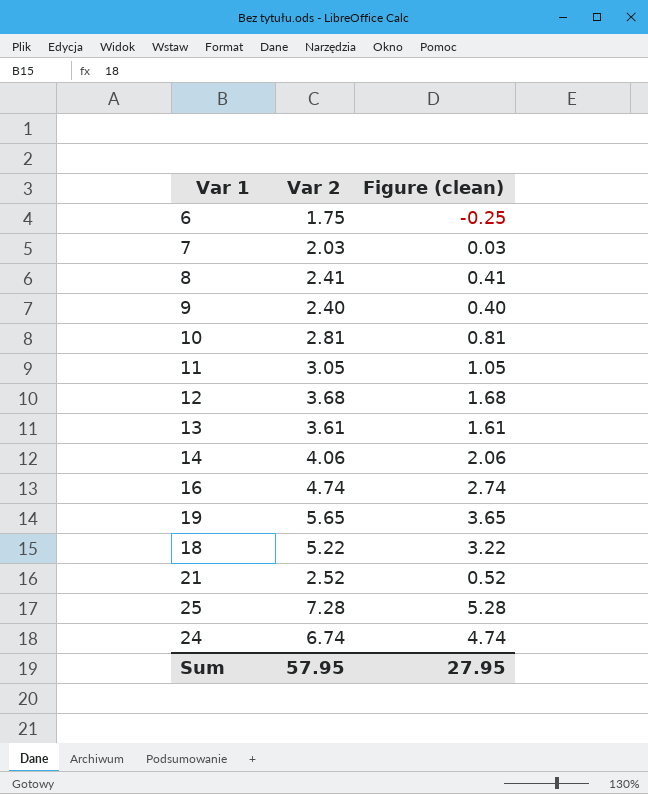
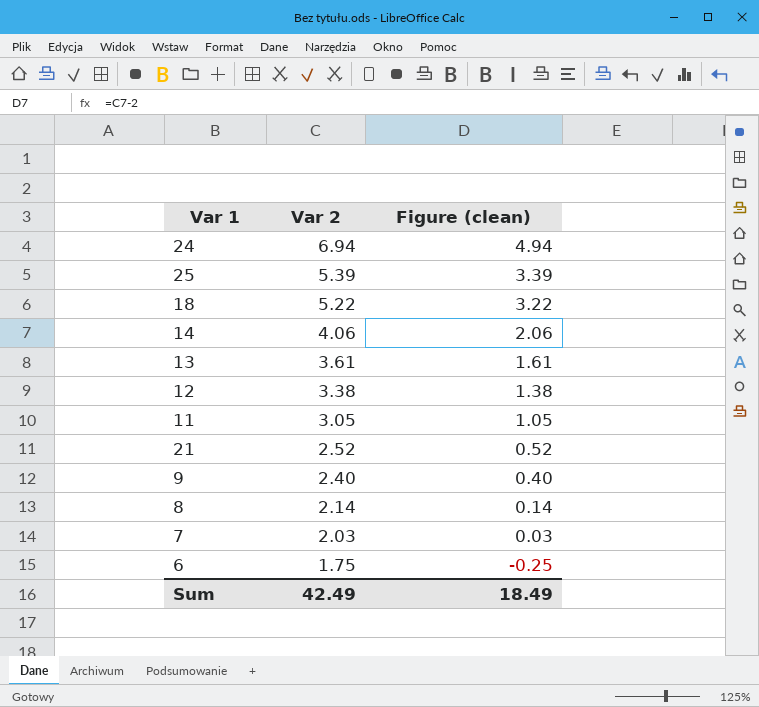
row order: none -> Var 2 descending
row 10: 2.81 | 0.81 -> none
row 16: 4.74 | 2.74 -> none
row 19: 5.65 | 3.65 -> none
24 | Var 2: 6.74 -> 6.94
24 | Figure (clean): 4.74 -> 4.94
25 | Var 2: 7.28 -> 5.39
25 | Figure (clean): 5.28 -> 3.39
12 | Var 2: 3.68 -> 3.38
12 | Figure (clean): 1.68 -> 1.38
8 | Var 2: 2.41 -> 2.14
8 | Figure (clean): 0.41 -> 0.14
Sum | Var 2: 57.95 -> 42.49
Sum | Figure (clean): 27.95 -> 18.49

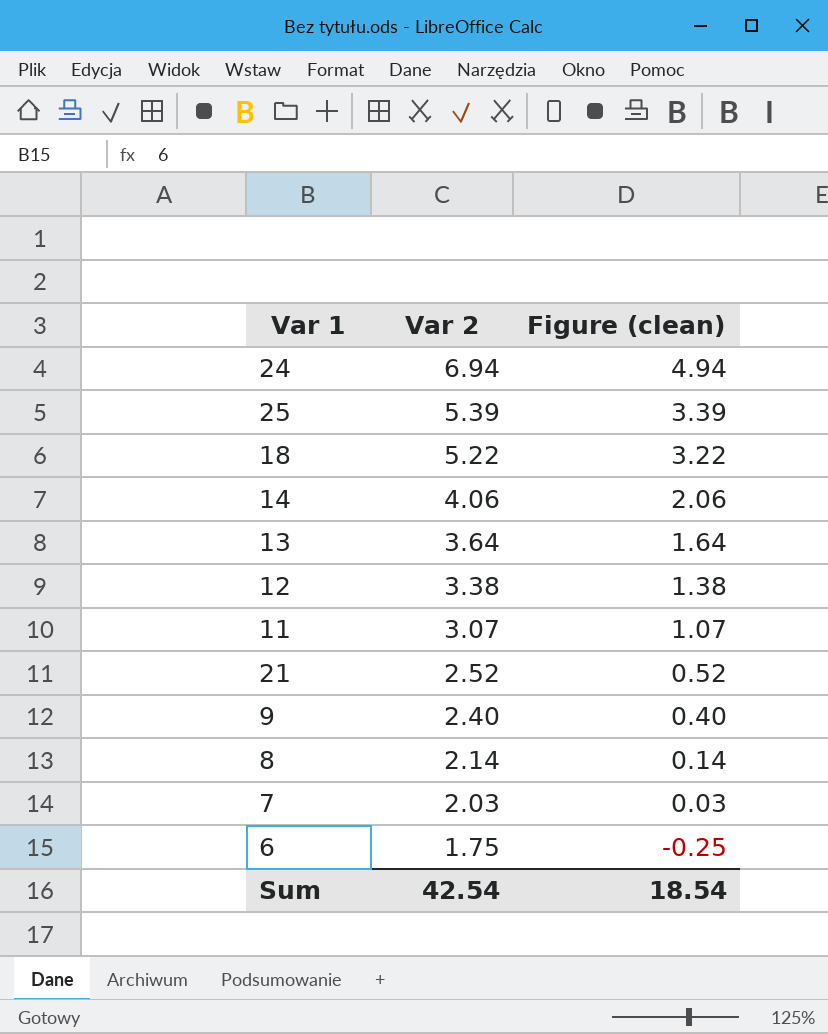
13 | Var 2: 3.61 -> 3.64
13 | Figure (clean): 1.61 -> 1.64
11 | Var 2: 3.05 -> 3.07
11 | Figure (clean): 1.05 -> 1.07
Sum | Var 2: 42.49 -> 42.54
Sum | Figure (clean): 18.49 -> 18.54

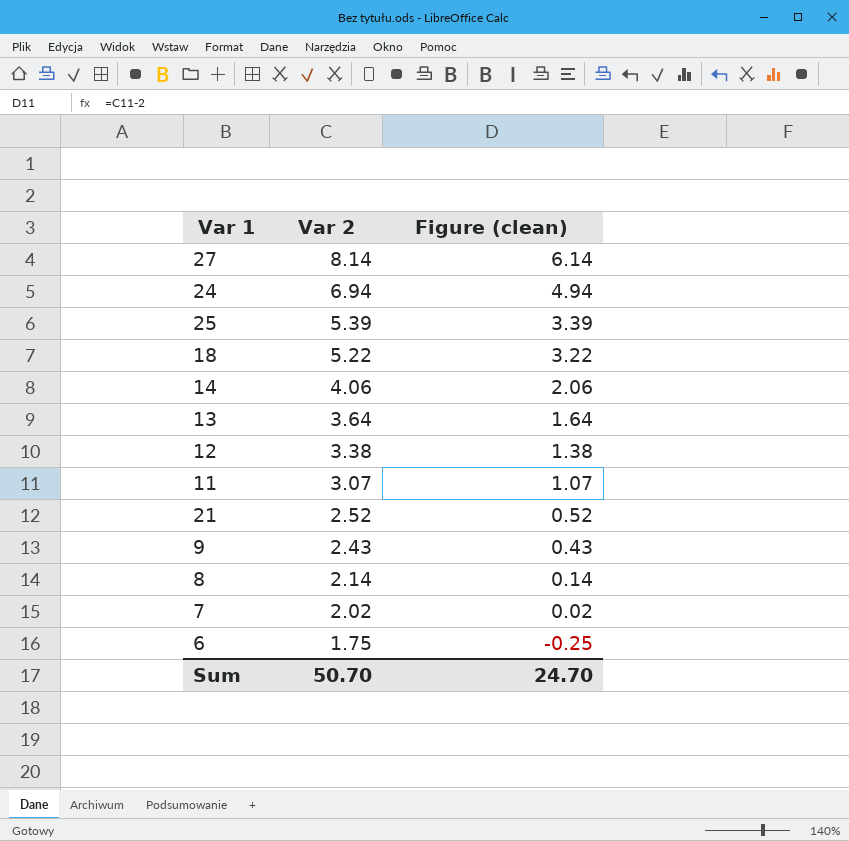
row 27: none -> 8.14 | 6.14
9 | Var 2: 2.40 -> 2.43
9 | Figure (clean): 0.40 -> 0.43
7 | Var 2: 2.03 -> 2.02
7 | Figure (clean): 0.03 -> 0.02
Sum | Var 2: 42.54 -> 50.70
Sum | Figure (clean): 18.54 -> 24.70

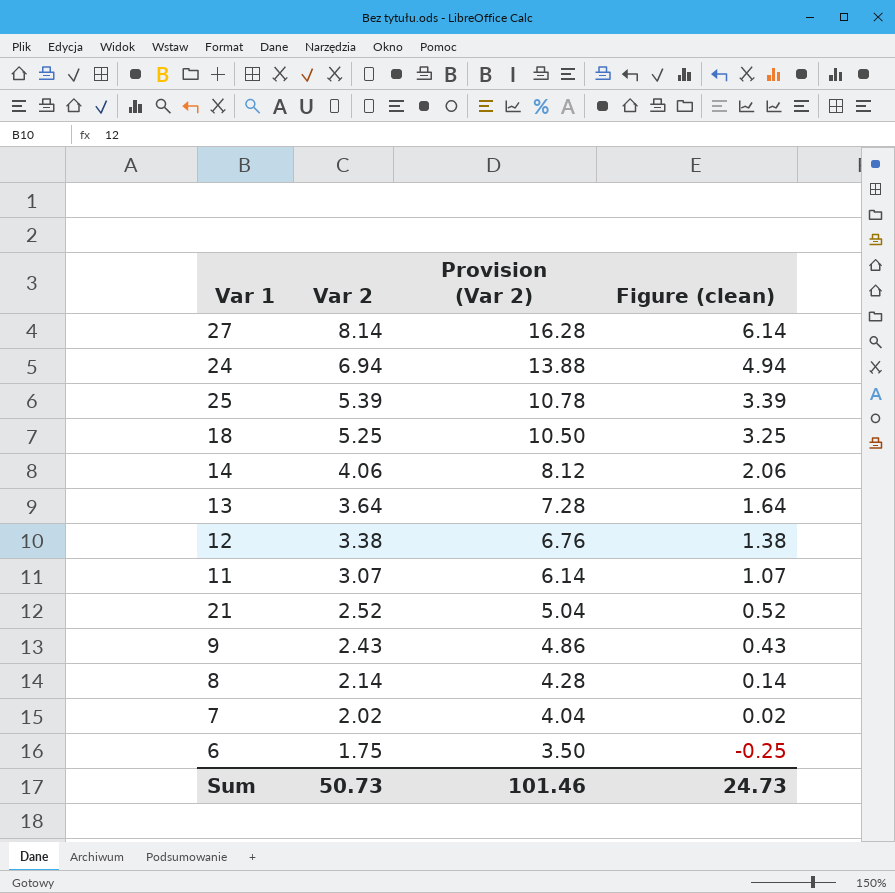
column Provision (Var 2) | formula: none -> [Var 2] * 2
18 | Var 2: 5.22 -> 5.25
18 | Figure (clean): 3.22 -> 3.25
Sum | Var 2: 50.70 -> 50.73
Sum | Figure (clean): 24.70 -> 24.73

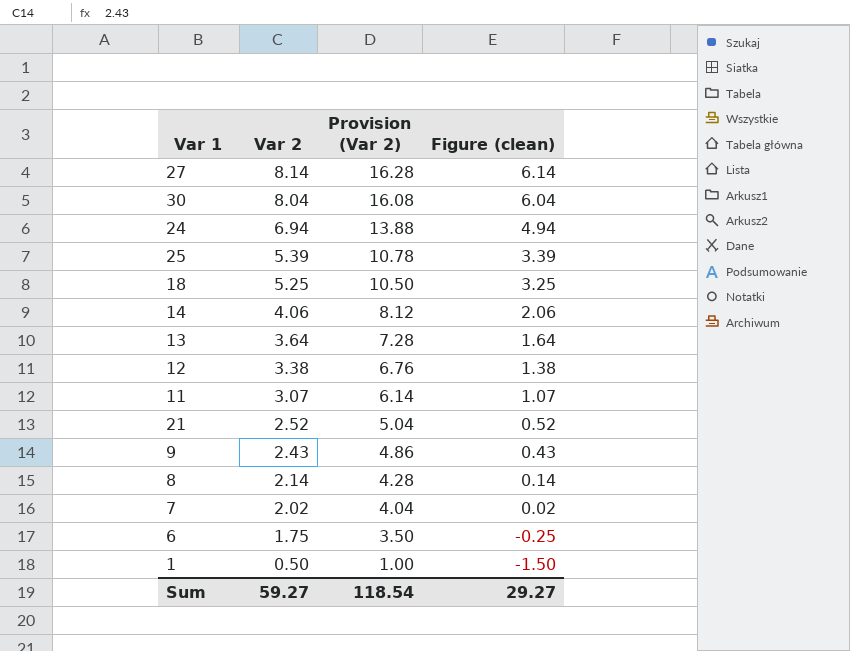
row 30: none -> 8.04 | 16.08 | 6.04
row 1: none -> 0.50 | 1.00 | -1.50
Sum | Var 2: 50.73 -> 59.27
Sum | Provision (Var 2): 101.46 -> 118.54
Sum | Figure (clean): 24.73 -> 29.27

